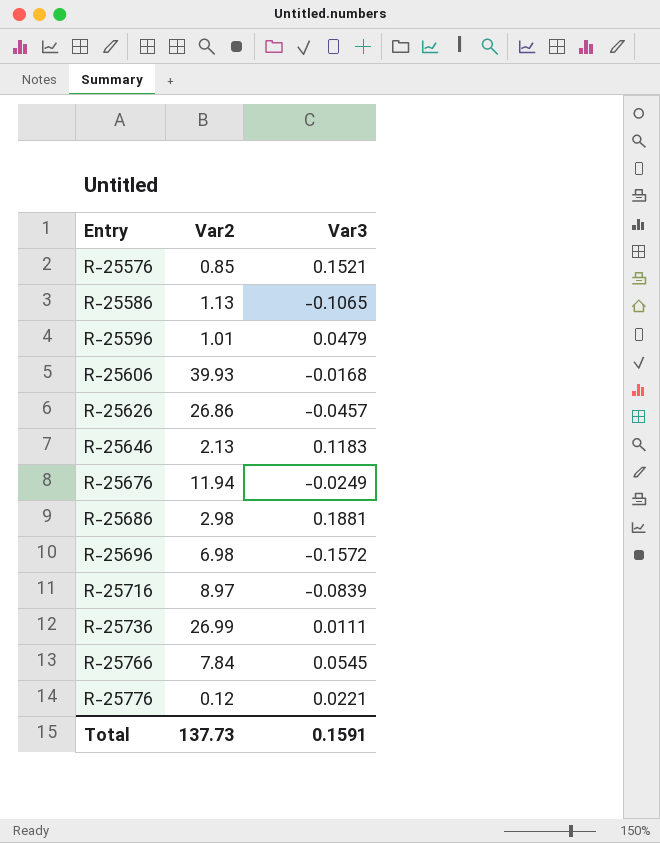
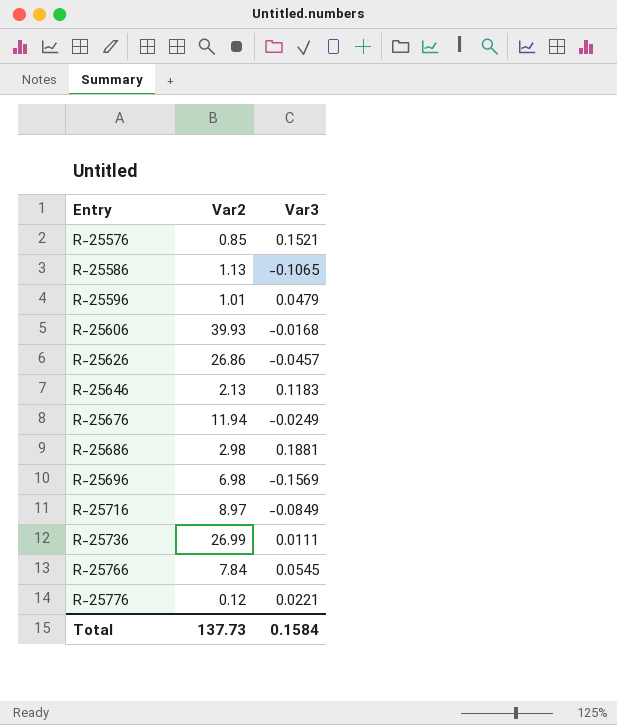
R-25696 | Var3: -0.1572 -> -0.1569
R-25716 | Var3: -0.0839 -> -0.0849
Total | Var3: 0.1591 -> 0.1584

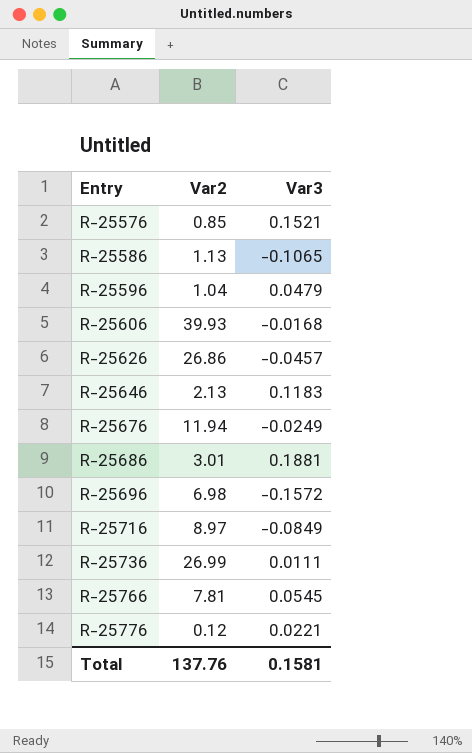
R-25596 | Var2: 1.01 -> 1.04
R-25686 | Var2: 2.98 -> 3.01
R-25696 | Var3: -0.1569 -> -0.1572
R-25766 | Var2: 7.84 -> 7.81
Total | Var2: 137.73 -> 137.76
Total | Var3: 0.1584 -> 0.1581

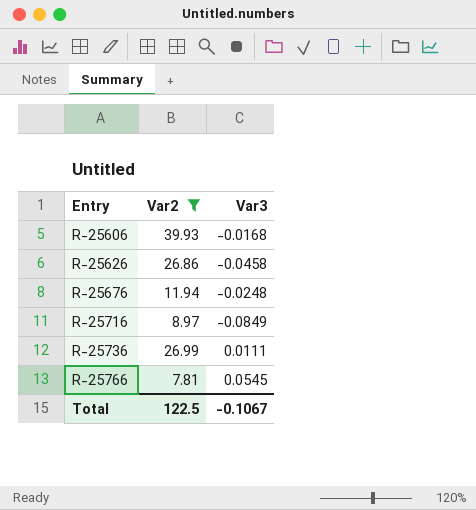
filter: none -> Var2 >= 7.81
R-25626 | Var3: -0.0457 -> -0.0458
R-25676 | Var3: -0.0249 -> -0.0248
Total | Var2: 137.76 -> 122.5
Total | Var3: 0.1581 -> -0.1067

